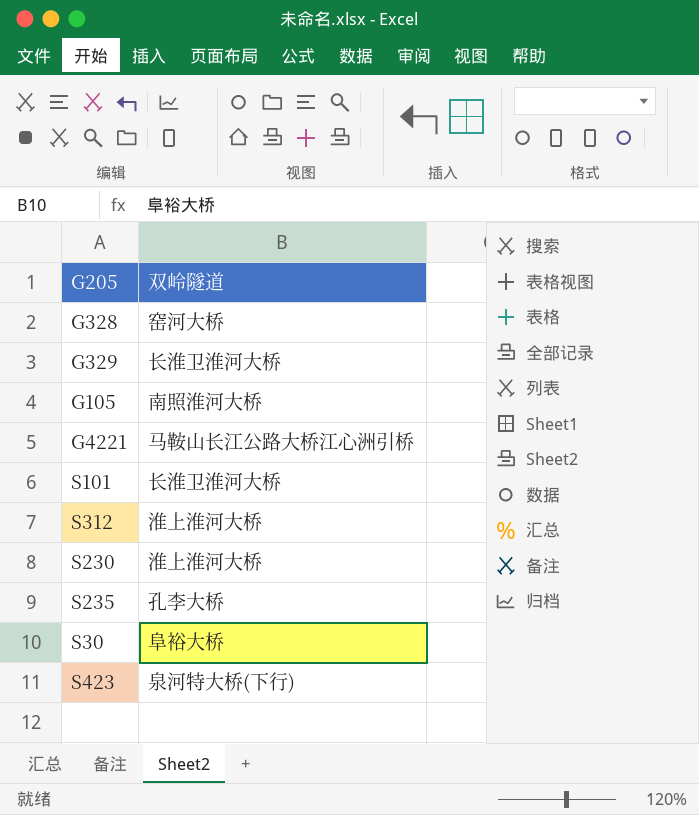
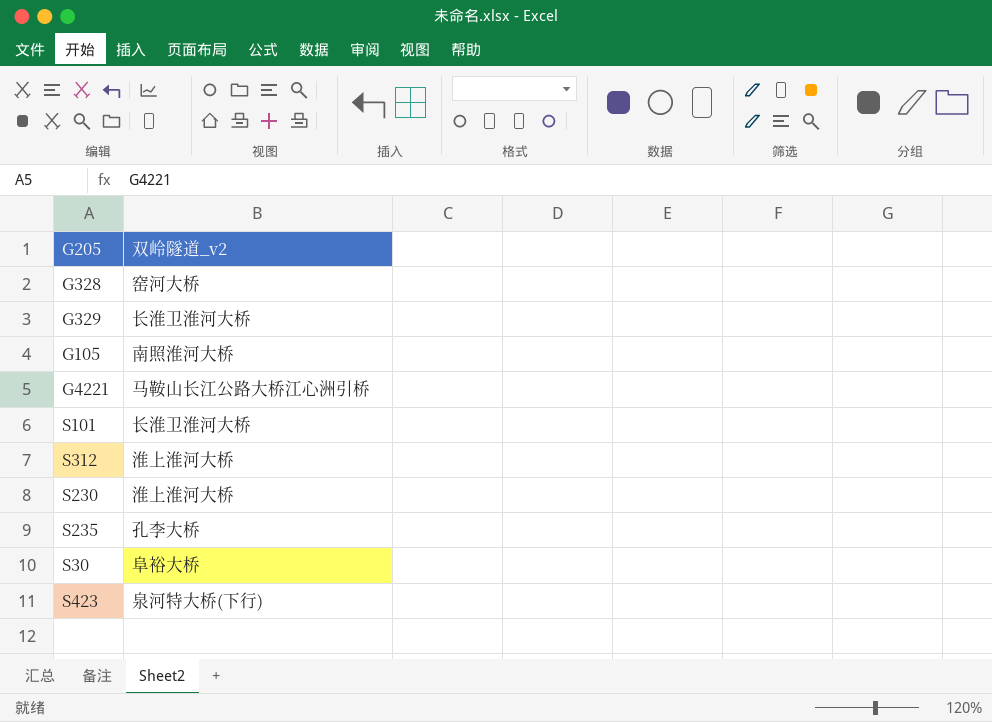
column name: 双岭隧道 -> 双岭隧道_v2

